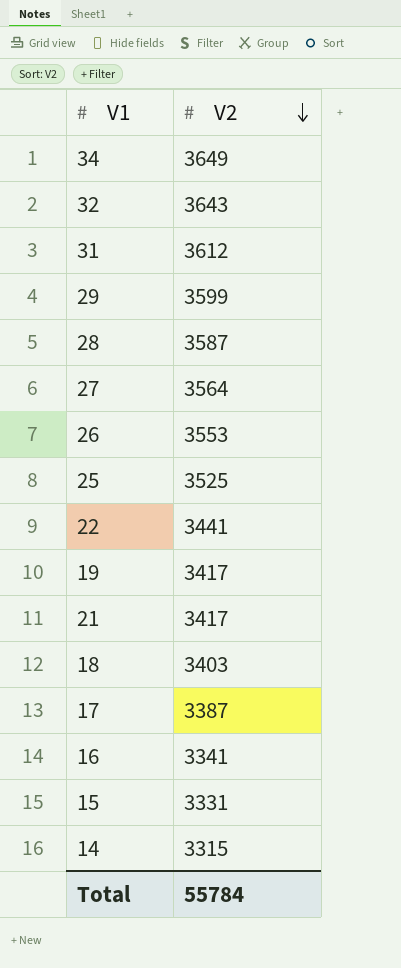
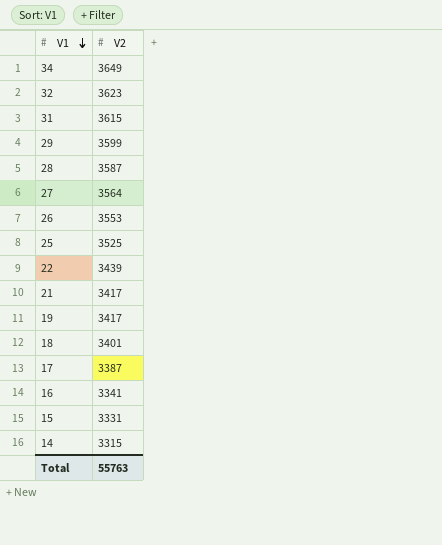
row order: V2 descending -> V1 descending
32 | V2: 3643 -> 3623
31 | V2: 3612 -> 3615
22 | V2: 3441 -> 3439
18 | V2: 3403 -> 3401
Total | V2: 55784 -> 55763

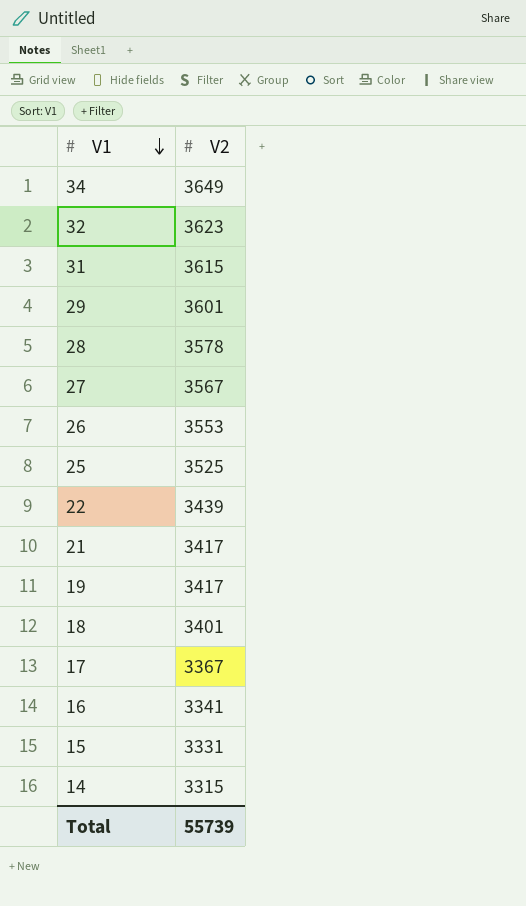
29 | V2: 3599 -> 3601
28 | V2: 3587 -> 3578
27 | V2: 3564 -> 3567
17 | V2: 3387 -> 3367
Total | V2: 55763 -> 55739

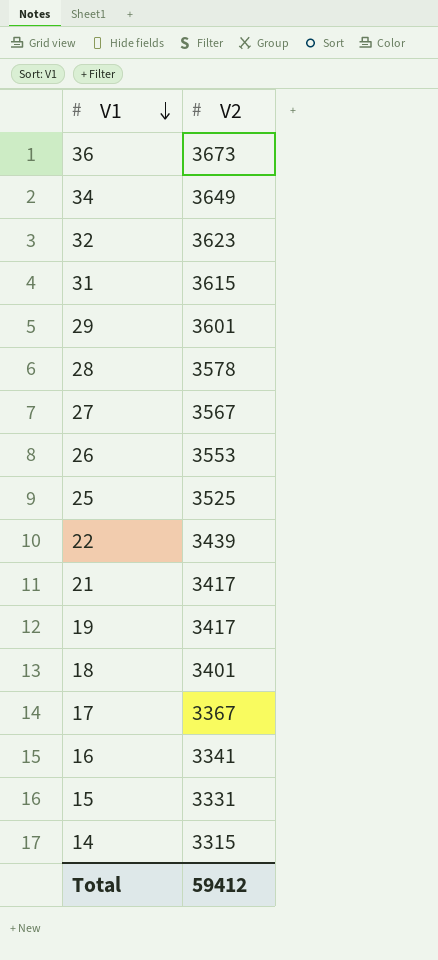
row 36: none -> 3673
Total | V2: 55739 -> 59412

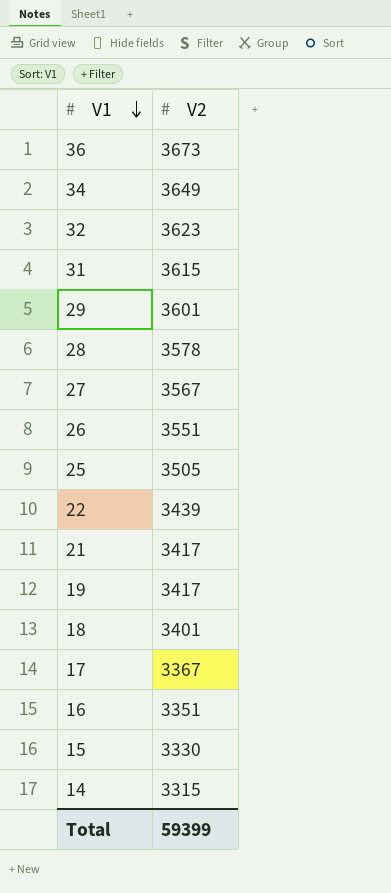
26 | V2: 3553 -> 3551
25 | V2: 3525 -> 3505
16 | V2: 3341 -> 3351
15 | V2: 3331 -> 3330
Total | V2: 59412 -> 59399

